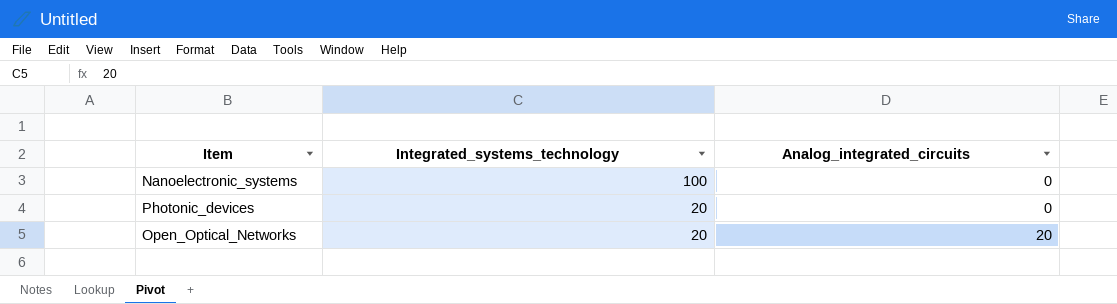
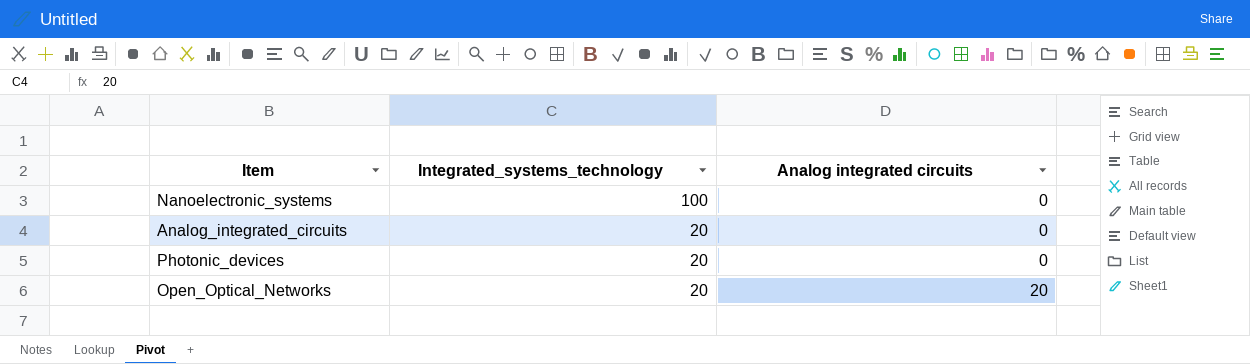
column name: Analog_integrated_circuits -> Analog integrated circuits
row Analog_integrated_circuits: none -> 20 | 0

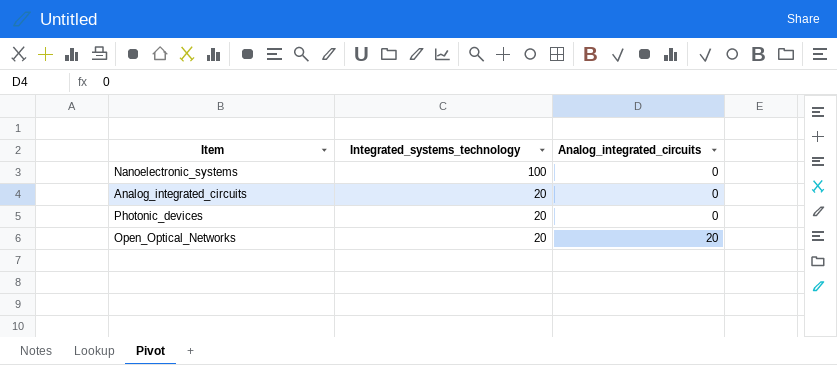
column name: Analog integrated circuits -> Analog_integrated_circuits

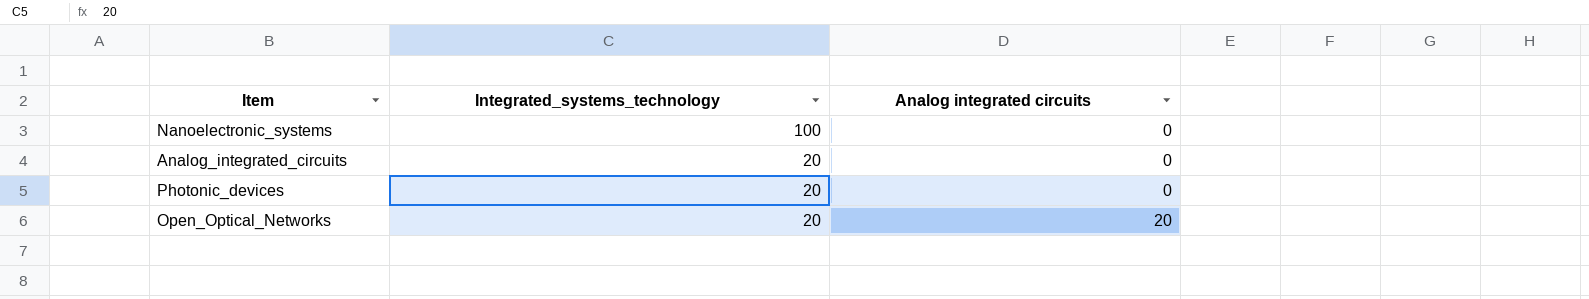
column name: Analog_integrated_circuits -> Analog integrated circuits

